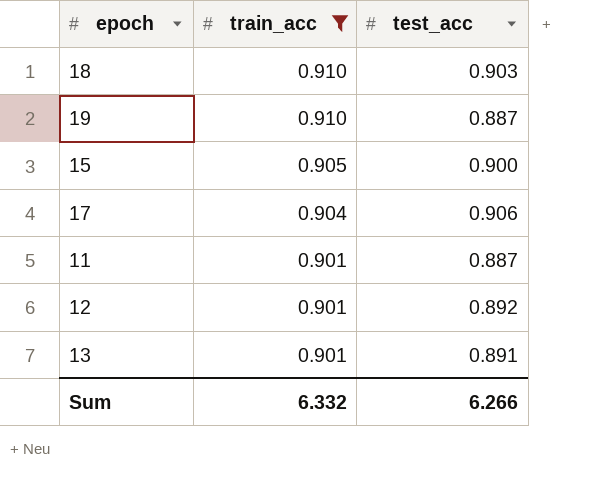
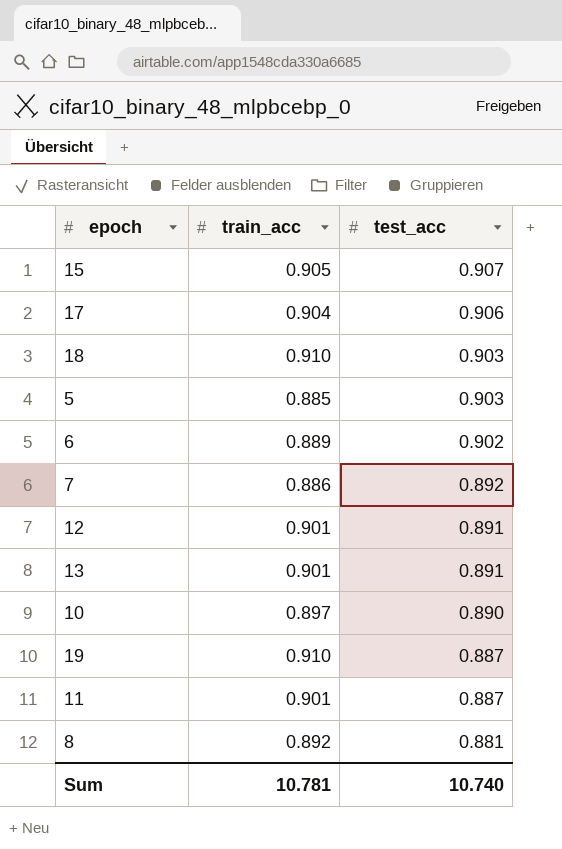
filter: train_acc >= 0.901 -> none
row order: train_acc descending -> test_acc descending
15 | test_acc: 0.900 -> 0.907
12 | test_acc: 0.892 -> 0.891
Sum | train_acc: 6.332 -> 10.781
Sum | test_acc: 6.266 -> 10.740

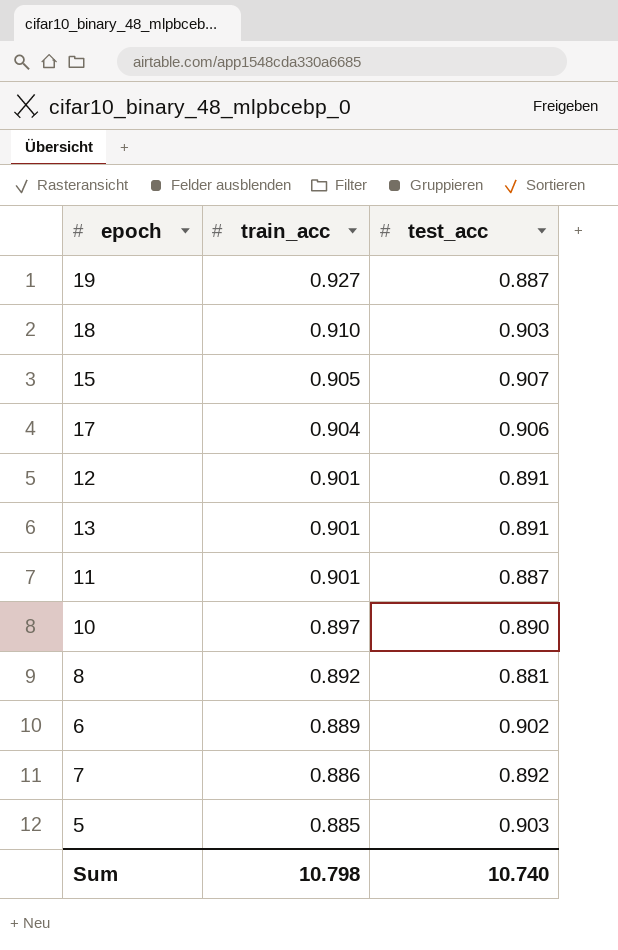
row order: test_acc descending -> train_acc descending
19 | train_acc: 0.910 -> 0.927
Sum | train_acc: 10.781 -> 10.798

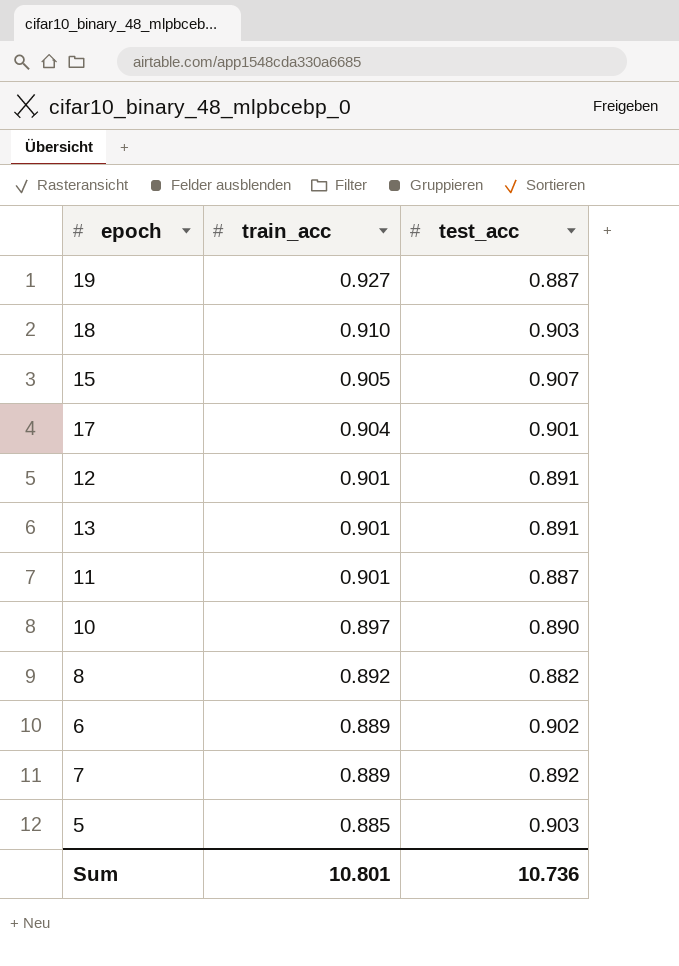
17 | test_acc: 0.906 -> 0.901
8 | test_acc: 0.881 -> 0.882
7 | train_acc: 0.886 -> 0.889
Sum | train_acc: 10.798 -> 10.801
Sum | test_acc: 10.740 -> 10.736

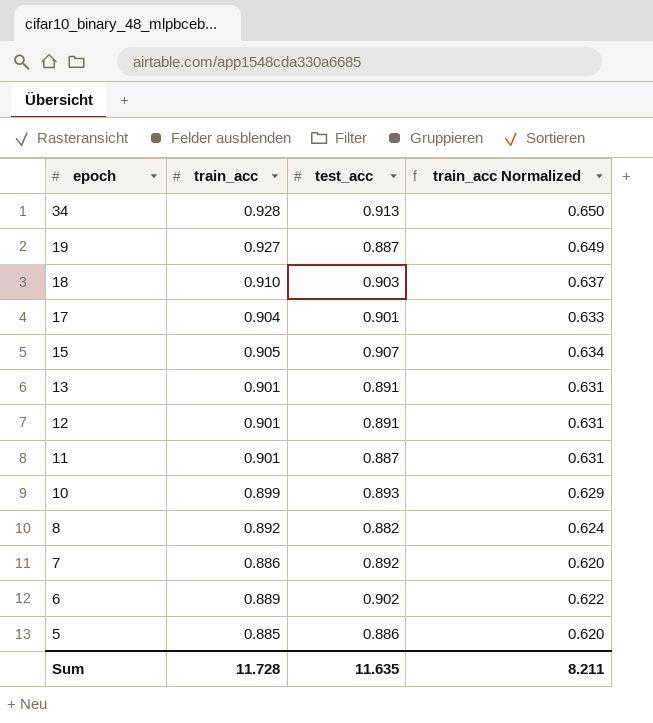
row order: train_acc descending -> epoch descending
column train_acc Normalized | formula: none -> [train_acc] * 0.7
row 34: none -> 0.928 | 0.913 | 0.650
10 | train_acc: 0.897 -> 0.899
10 | test_acc: 0.890 -> 0.893
7 | train_acc: 0.889 -> 0.886
5 | test_acc: 0.903 -> 0.886
Sum | train_acc: 10.801 -> 11.728
Sum | test_acc: 10.736 -> 11.635

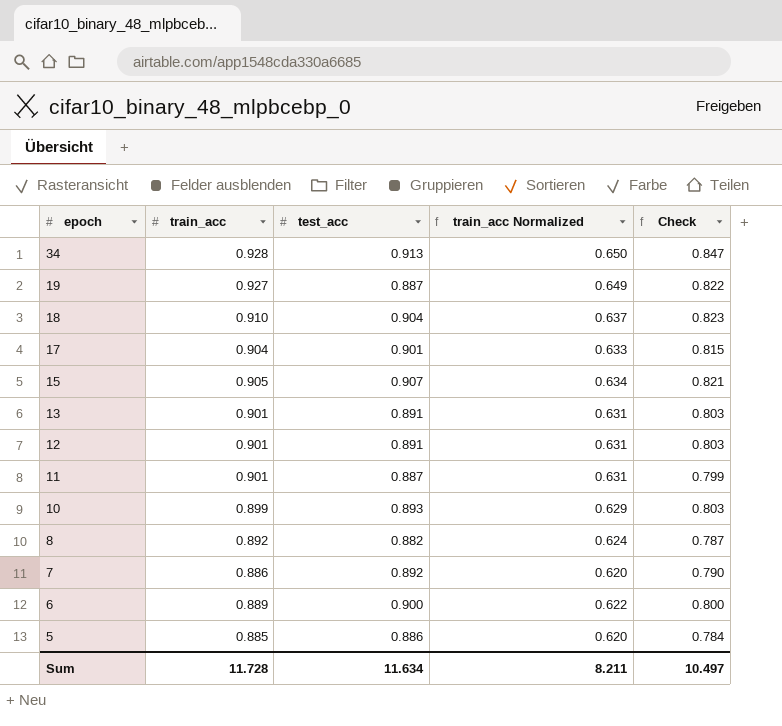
column Check | formula: none -> [train_acc] * [test_acc]
18 | test_acc: 0.903 -> 0.904
6 | test_acc: 0.902 -> 0.900
Sum | test_acc: 11.635 -> 11.634

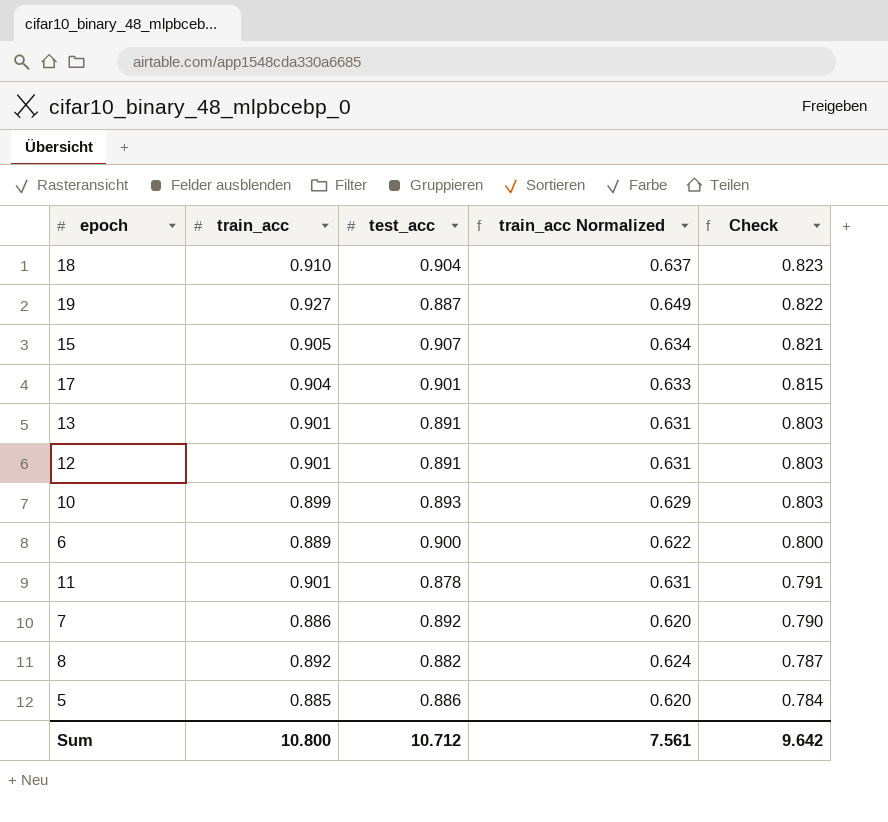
row order: epoch descending -> Check descending
row 34: 0.928 | 0.913 | 0.650 | 0.847 -> none
11 | test_acc: 0.887 -> 0.878
11 | Check: 0.799 -> 0.791
Sum | train_acc: 11.728 -> 10.800
Sum | test_acc: 11.634 -> 10.712
Sum | train_acc Normalized: 8.211 -> 7.561
Sum | Check: 10.497 -> 9.642

